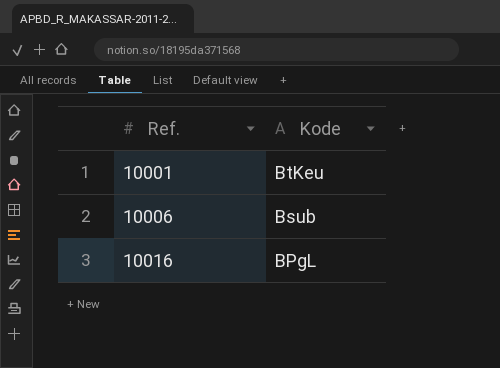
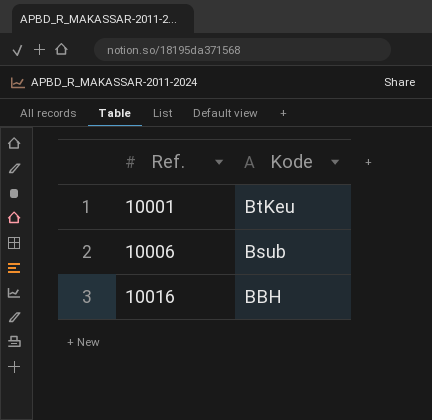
10016 | Kode: BPgL -> BBH

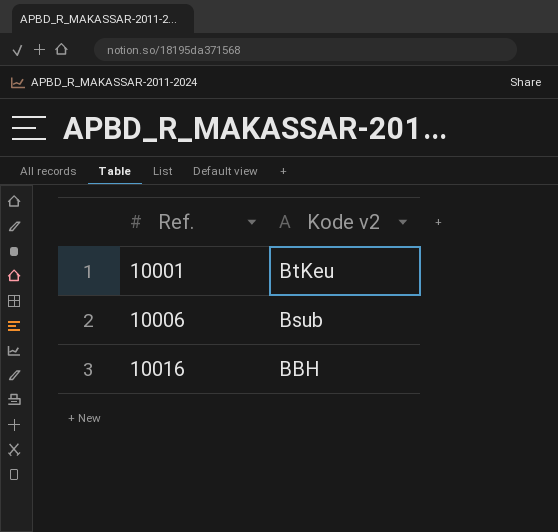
column name: Kode -> Kode v2

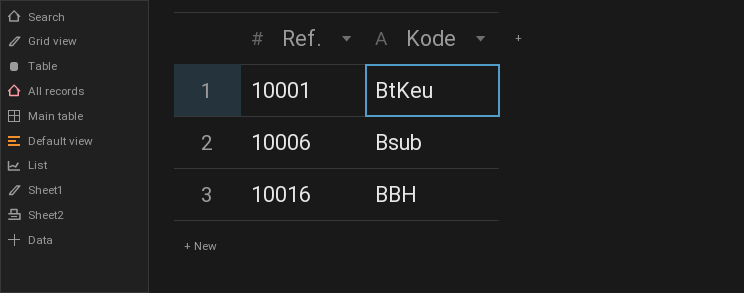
column name: Kode v2 -> Kode

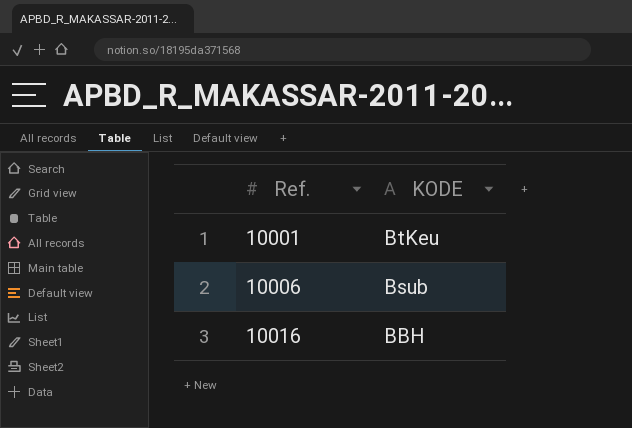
column name: Kode -> KODE

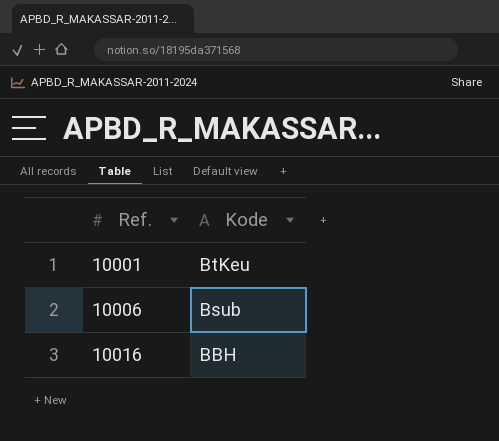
column name: KODE -> Kode

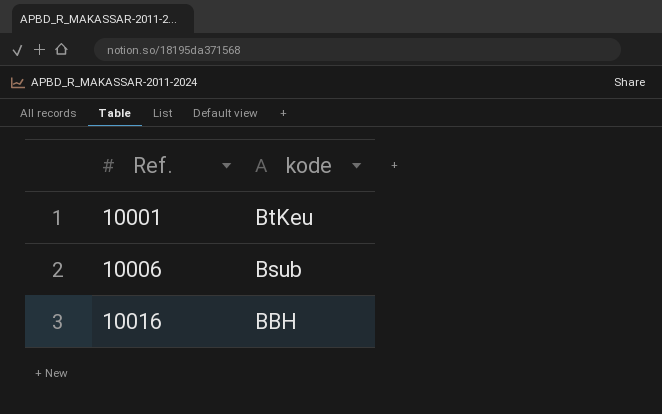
column name: Kode -> kode

